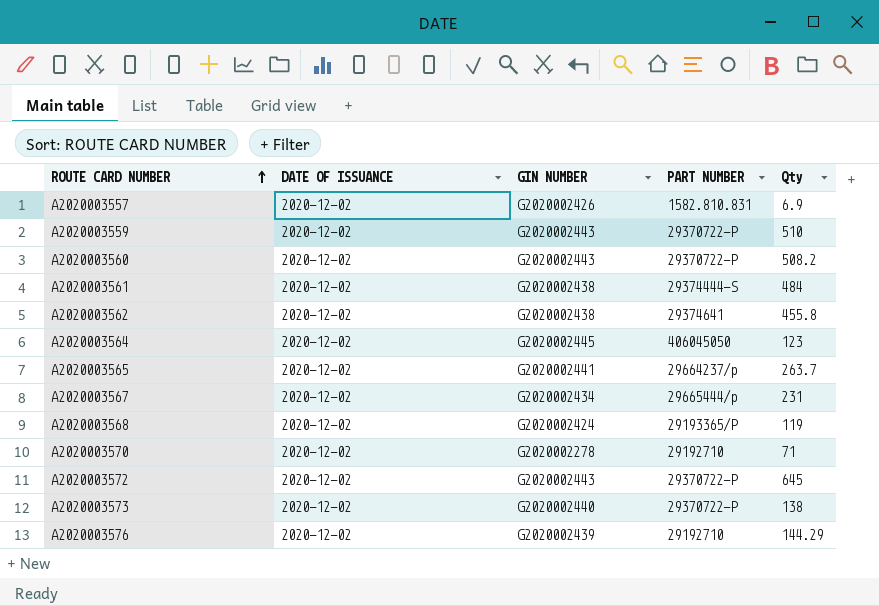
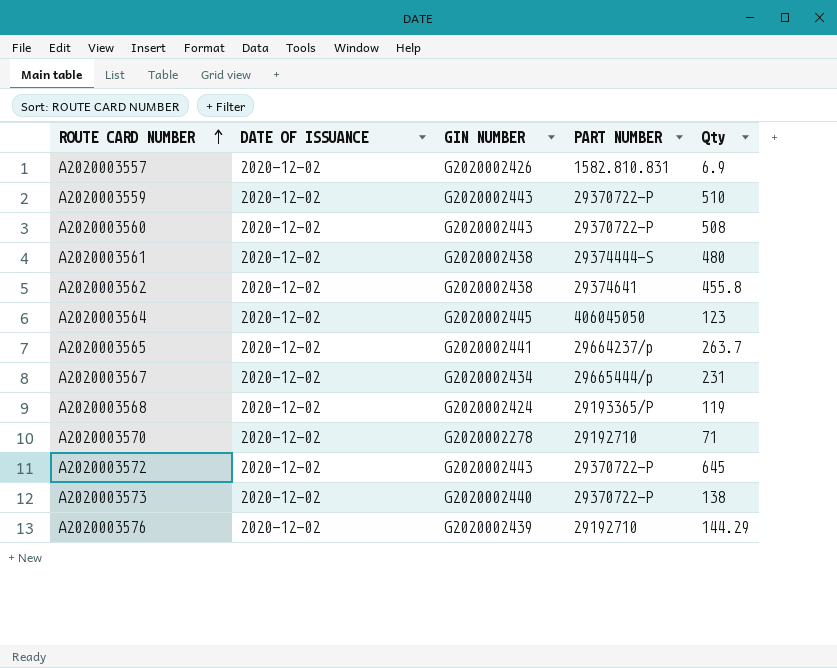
A2020003560 | Qty: 508.2 -> 508
A2020003561 | Qty: 484 -> 480

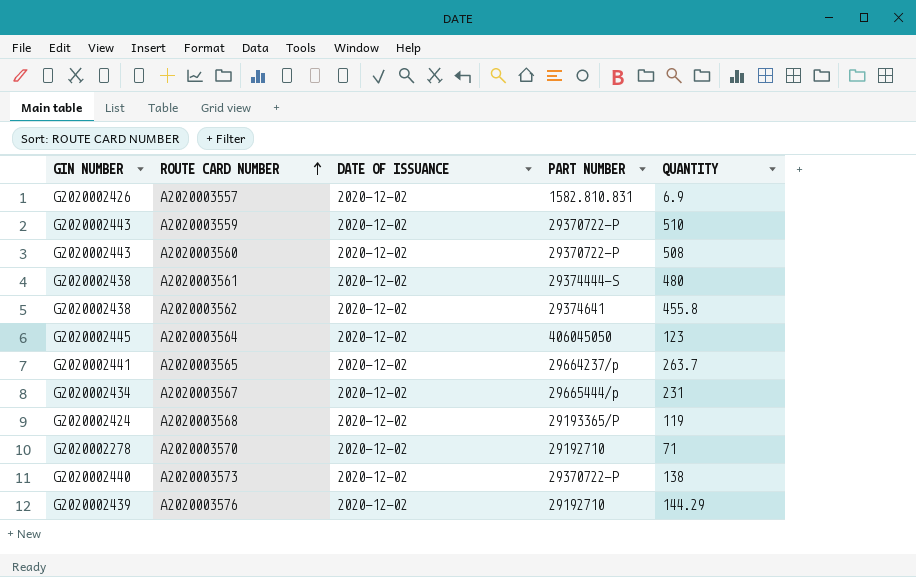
column GIN NUMBER | position: 3 -> 1
column name: Qty -> QUANTITY
row A2020003572: 2020-12-02 | G2020002443 | 29370722-P | 645 -> none

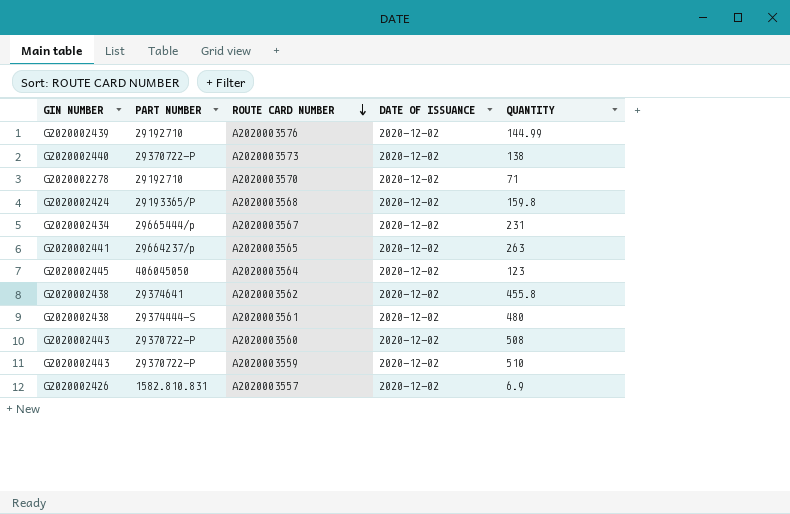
row order: ROUTE CARD NUMBER ascending -> ROUTE CARD NUMBER descending
column PART NUMBER | position: 4 -> 2
A2020003576 | QUANTITY: 144.29 -> 144.99
A2020003568 | QUANTITY: 119 -> 159.8
A2020003565 | QUANTITY: 263.7 -> 263

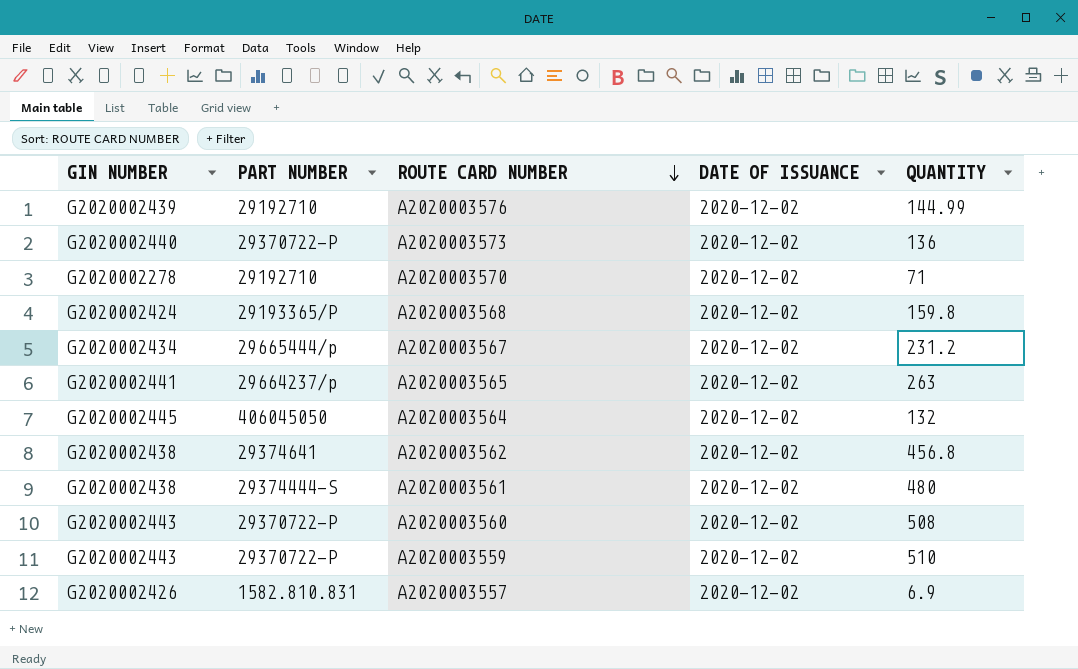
A2020003573 | QUANTITY: 138 -> 136
A2020003567 | QUANTITY: 231 -> 231.2
A2020003564 | QUANTITY: 123 -> 132
A2020003562 | QUANTITY: 455.8 -> 456.8

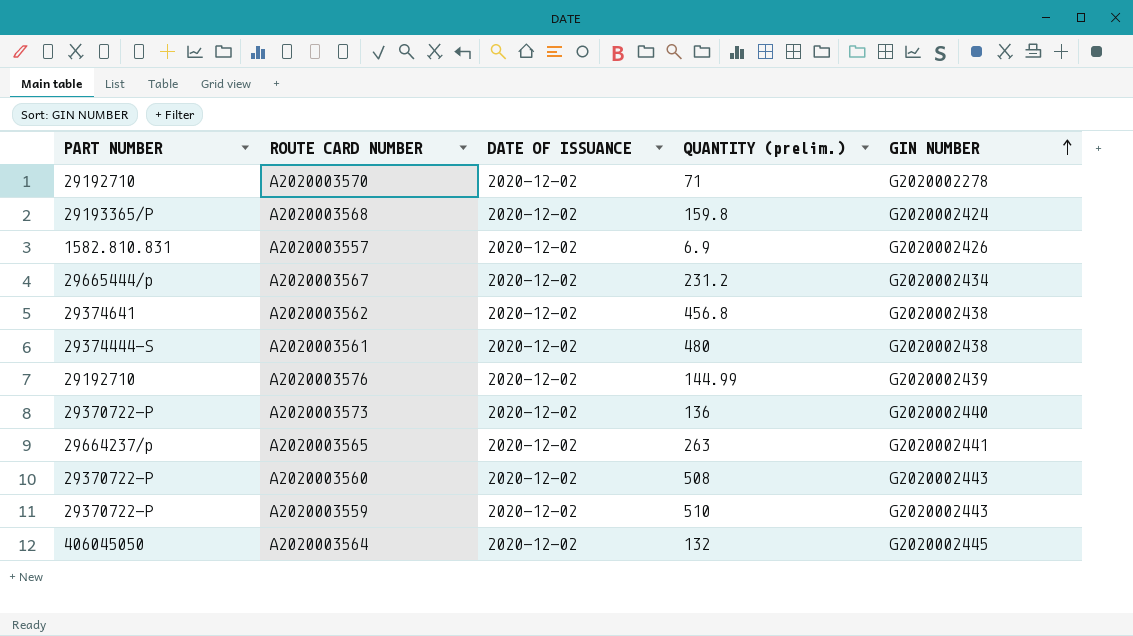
row order: ROUTE CARD NUMBER descending -> GIN NUMBER ascending
column name: QUANTITY -> QUANTITY (prelim.)
column GIN NUMBER | position: 1 -> 5

